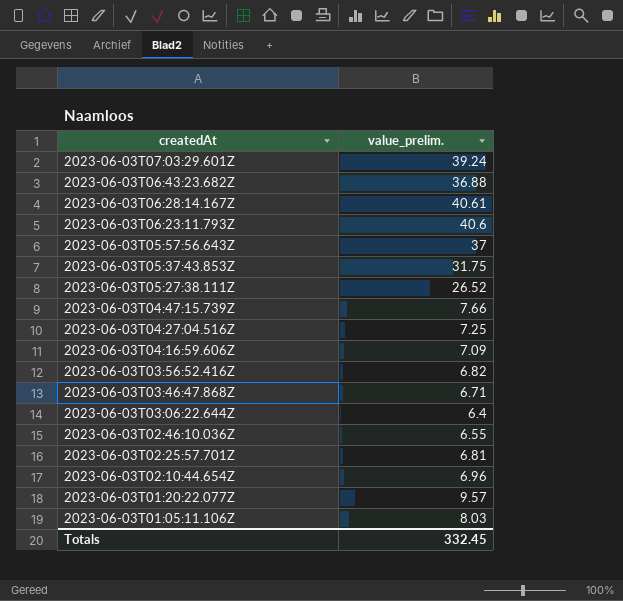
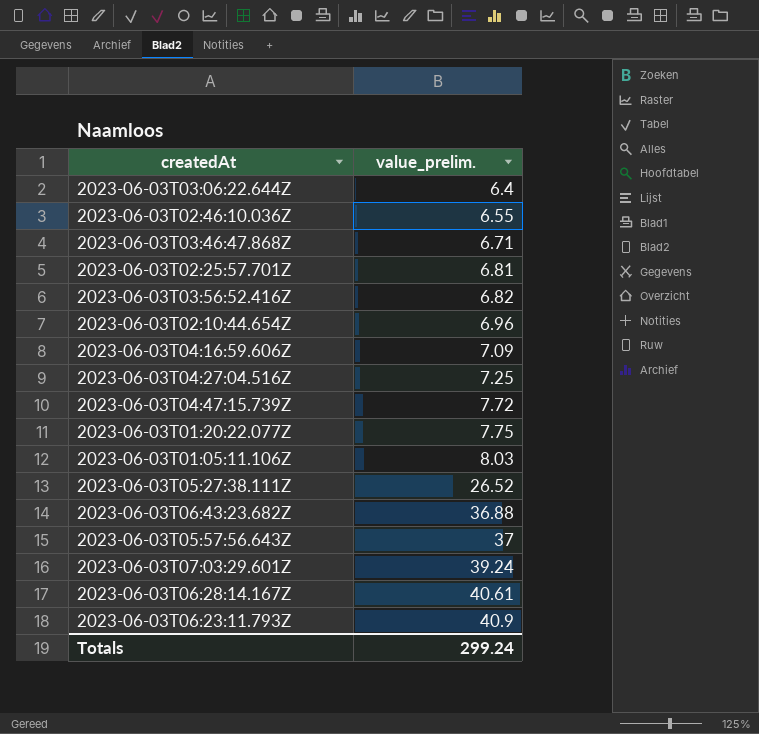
row order: createdAt descending -> value_prelim. ascending
row 2023-06-03T05:37:43.853Z: 31.75 -> none
2023-06-03T04:47:15.739Z | value_prelim.: 7.66 -> 7.72
2023-06-03T01:20:22.077Z | value_prelim.: 9.57 -> 7.75
2023-06-03T06:23:11.793Z | value_prelim.: 40.6 -> 40.9
Totals | value_prelim.: 332.45 -> 299.24

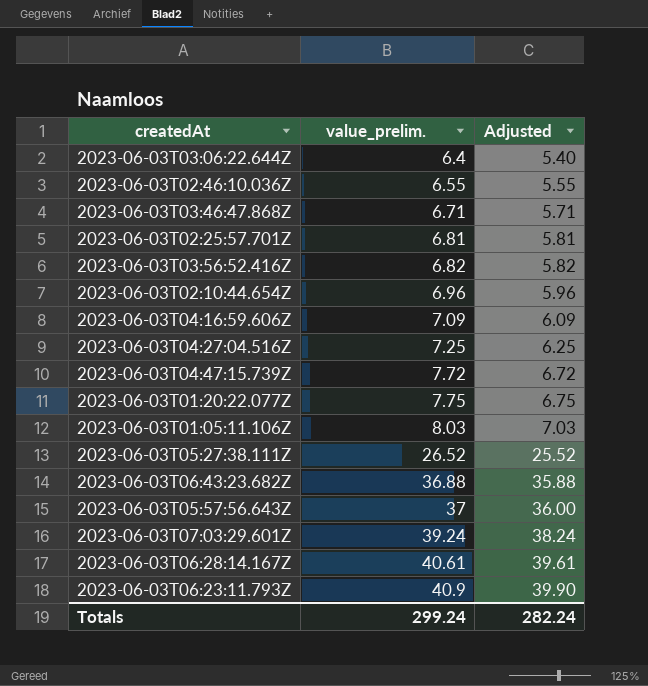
column Adjusted | formula: none -> [value_prelim.] - 1

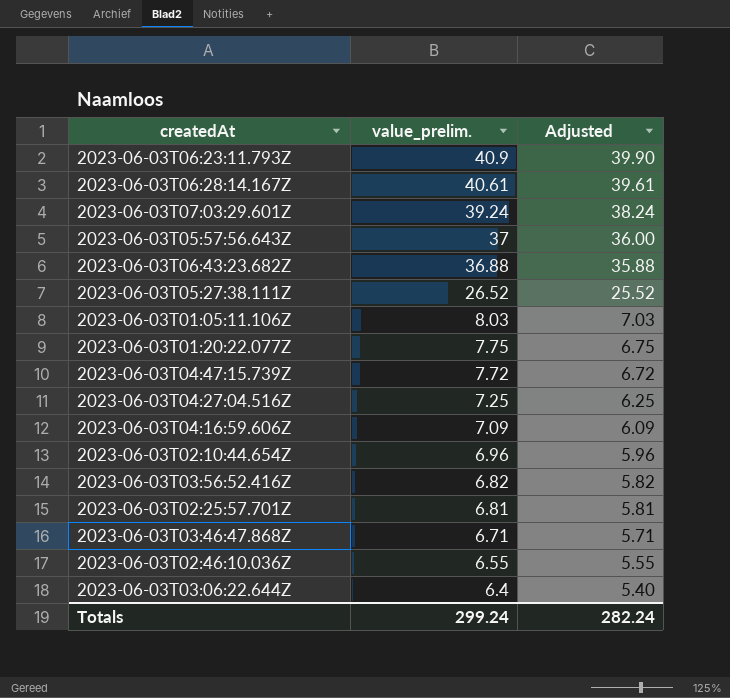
row order: value_prelim. ascending -> value_prelim. descending

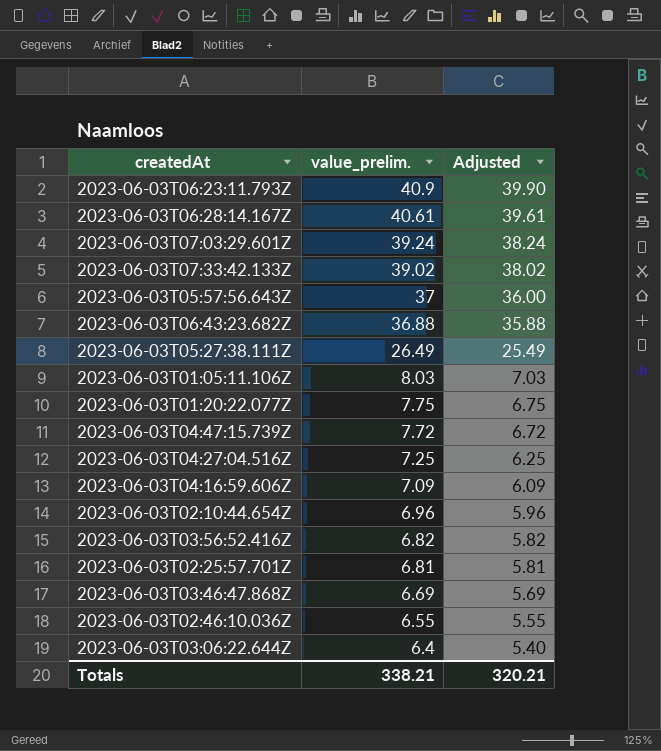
row 2023-06-03T07:33:42.133Z: none -> 39.02 | 38.02
2023-06-03T05:27:38.111Z | value_prelim.: 26.52 -> 26.49
2023-06-03T05:27:38.111Z | Adjusted: 25.52 -> 25.49
2023-06-03T03:46:47.868Z | value_prelim.: 6.71 -> 6.69
2023-06-03T03:46:47.868Z | Adjusted: 5.71 -> 5.69
Totals | value_prelim.: 299.24 -> 338.21
Totals | Adjusted: 282.24 -> 320.21

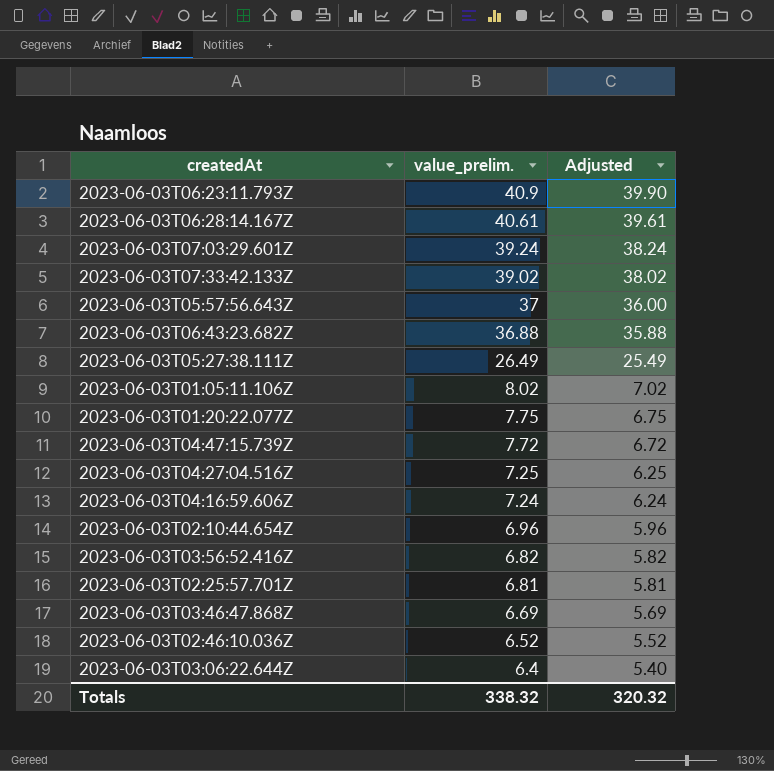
2023-06-03T01:05:11.106Z | value_prelim.: 8.03 -> 8.02
2023-06-03T01:05:11.106Z | Adjusted: 7.03 -> 7.02
2023-06-03T04:16:59.606Z | value_prelim.: 7.09 -> 7.24
2023-06-03T04:16:59.606Z | Adjusted: 6.09 -> 6.24
2023-06-03T02:46:10.036Z | value_prelim.: 6.55 -> 6.52
2023-06-03T02:46:10.036Z | Adjusted: 5.55 -> 5.52
Totals | value_prelim.: 338.21 -> 338.32
Totals | Adjusted: 320.21 -> 320.32

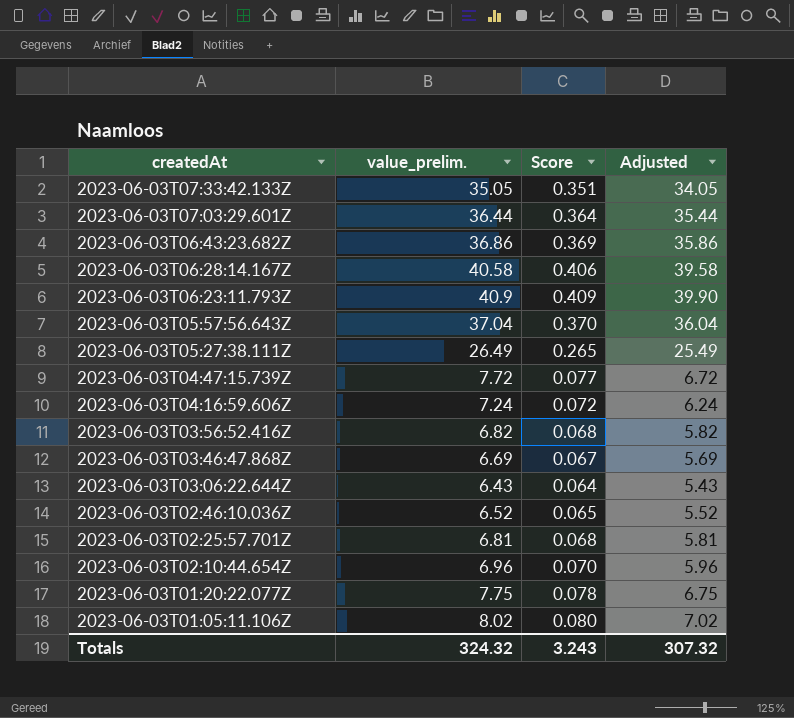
row order: value_prelim. descending -> createdAt descending
column Score | formula: none -> [value_prelim.] * 0.01
row 2023-06-03T04:27:04.516Z: 7.25 | 6.25 -> none
2023-06-03T07:33:42.133Z | value_prelim.: 39.02 -> 35.05
2023-06-03T07:33:42.133Z | Adjusted: 38.02 -> 34.05
2023-06-03T07:03:29.601Z | value_prelim.: 39.24 -> 36.44
2023-06-03T07:03:29.601Z | Adjusted: 38.24 -> 35.44
2023-06-03T06:43:23.682Z | value_prelim.: 36.88 -> 36.86
2023-06-03T06:43:23.682Z | Adjusted: 35.88 -> 35.86
2023-06-03T06:28:14.167Z | value_prelim.: 40.61 -> 40.58
2023-06-03T06:28:14.167Z | Adjusted: 39.61 -> 39.58
2023-06-03T05:57:56.643Z | value_prelim.: 37 -> 37.04
2023-06-03T05:57:56.643Z | Adjusted: 36.00 -> 36.04
2023-06-03T03:06:22.644Z | value_prelim.: 6.4 -> 6.43
2023-06-03T03:06:22.644Z | Adjusted: 5.40 -> 5.43
Totals | value_prelim.: 338.32 -> 324.32
Totals | Adjusted: 320.32 -> 307.32

